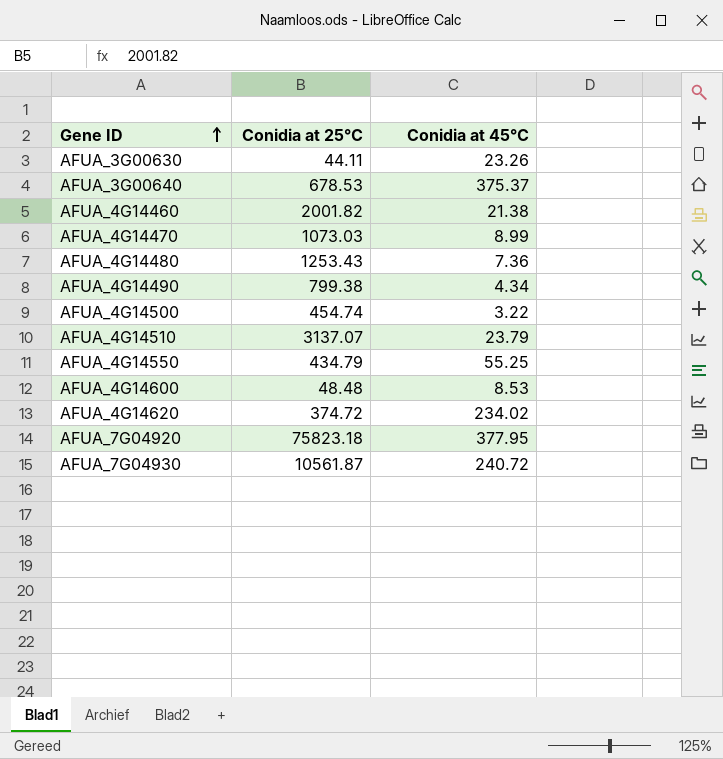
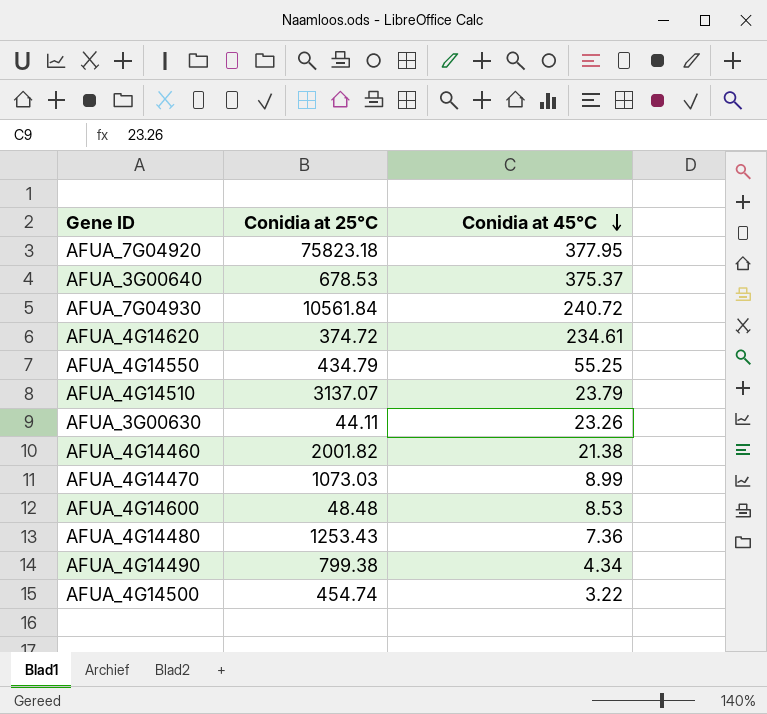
row order: Gene ID ascending -> Conidia at 45℃ descending
AFUA_7G04930 | Conidia at 25℃: 10561.87 -> 10561.84
AFUA_4G14620 | Conidia at 45℃: 234.02 -> 234.61

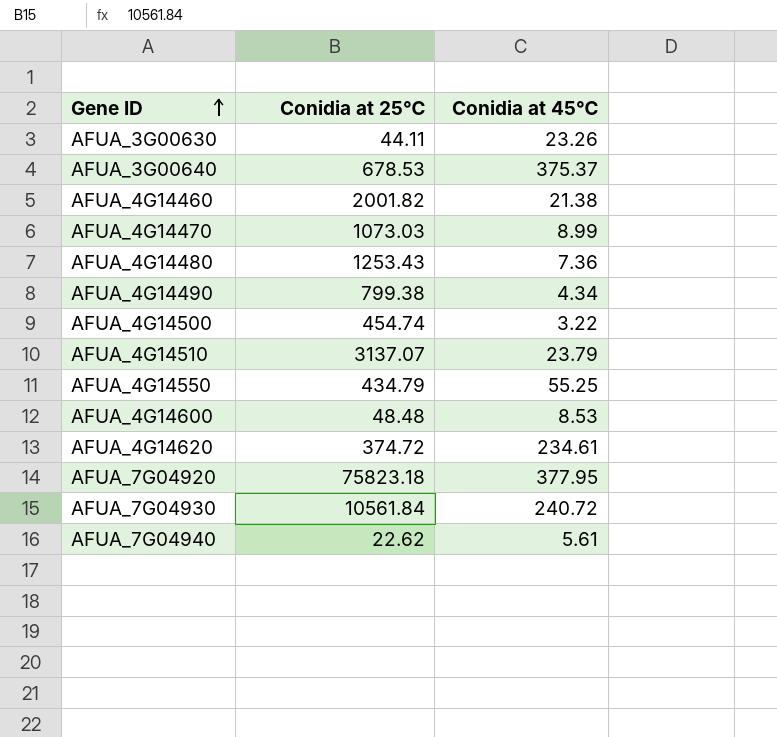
row order: Conidia at 45℃ descending -> Gene ID ascending
row AFUA_7G04940: none -> 22.62 | 5.61

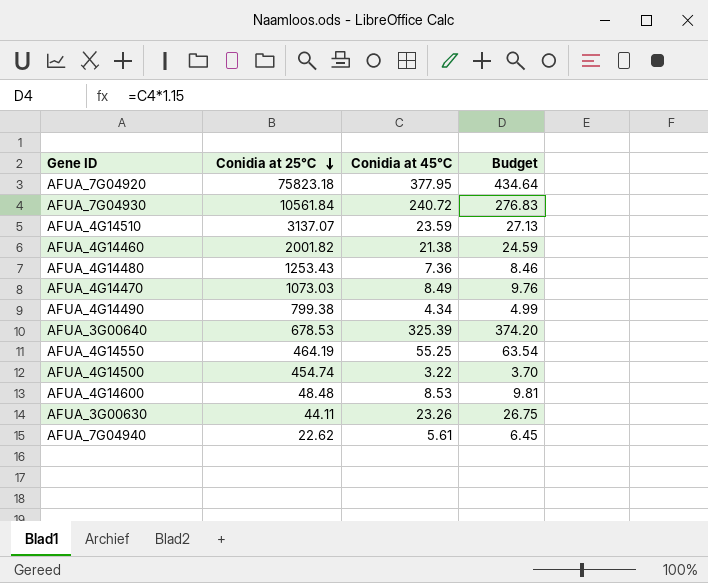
row order: Gene ID ascending -> Conidia at 25℃ descending
column Budget | formula: none -> [Conidia at 45℃] * 1.15
row AFUA_4G14620: 374.72 | 234.61 -> none
AFUA_4G14510 | Conidia at 45℃: 23.79 -> 23.59
AFUA_4G14470 | Conidia at 45℃: 8.99 -> 8.49
AFUA_3G00640 | Conidia at 45℃: 375.37 -> 325.39
AFUA_4G14550 | Conidia at 25℃: 434.79 -> 464.19

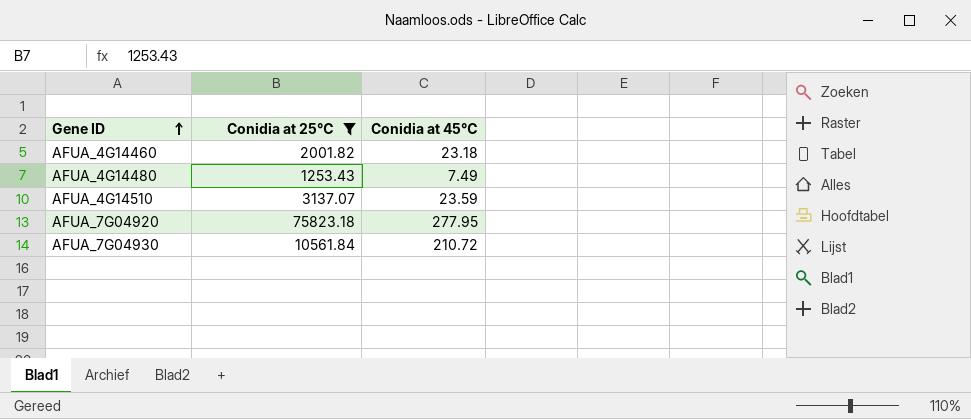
filter: none -> Conidia at 25℃ >= 1253.43
row order: Conidia at 25℃ descending -> Gene ID ascending
column Budget | formula: [Conidia at 45℃] * 1.15 -> none
AFUA_4G14460 | Conidia at 45℃: 21.38 -> 23.18
AFUA_4G14480 | Conidia at 45℃: 7.36 -> 7.49
AFUA_7G04920 | Conidia at 45℃: 377.95 -> 277.95
AFUA_7G04930 | Conidia at 45℃: 240.72 -> 210.72

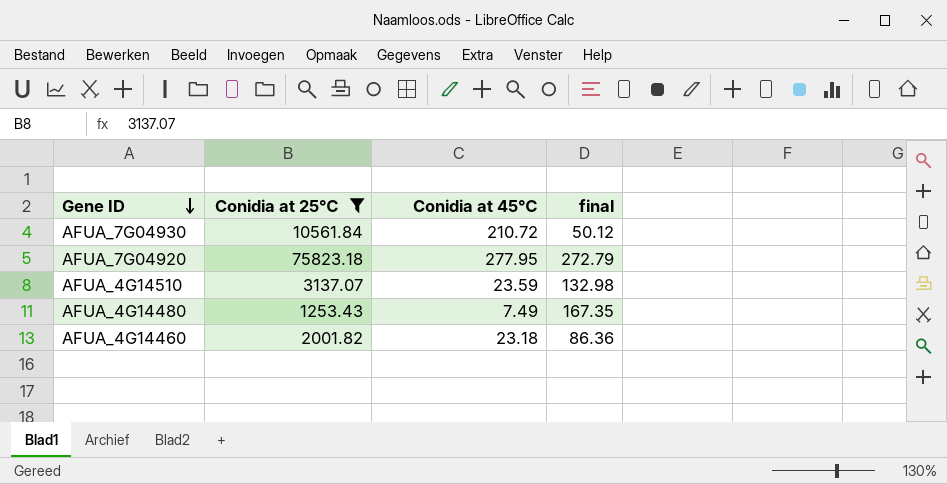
row order: Gene ID ascending -> Gene ID descending
column final | formula: none -> [Conidia at 25℃] / [Conidia at 45℃]

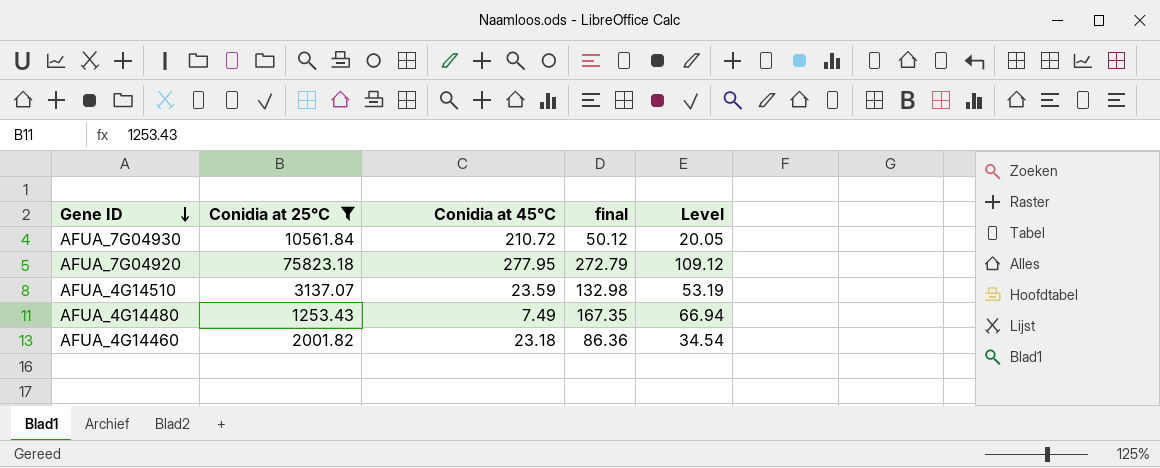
column Level | formula: none -> [final] * 0.4

